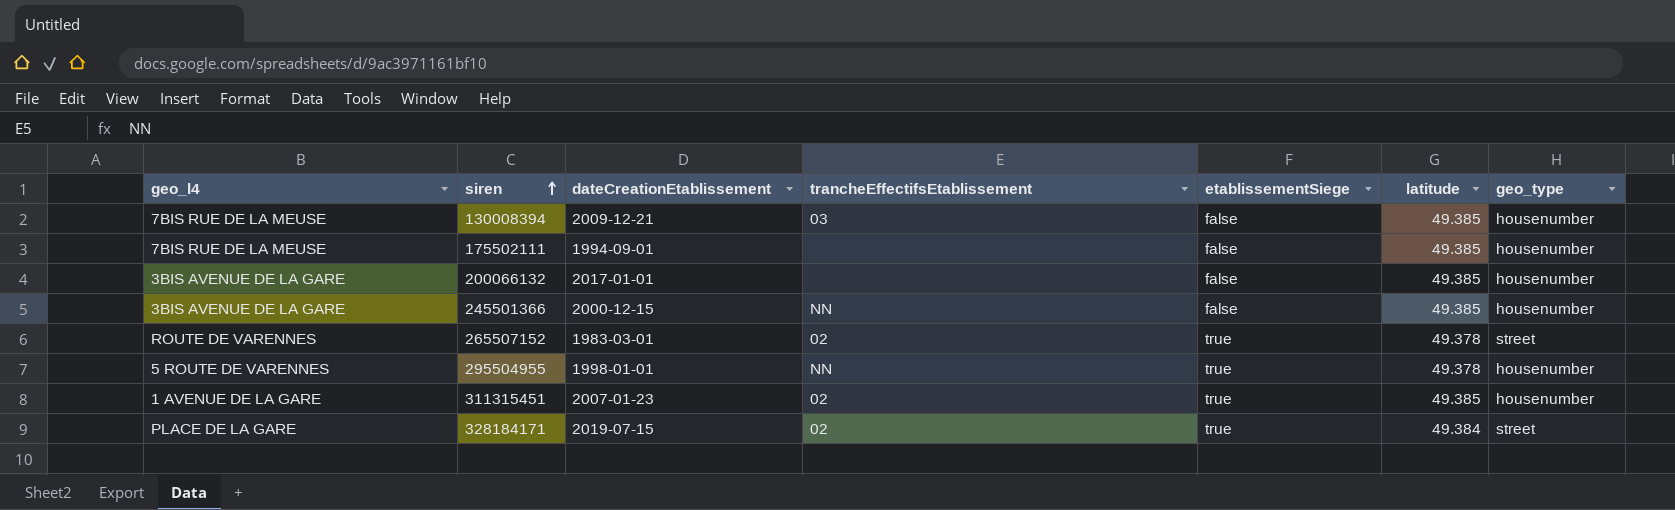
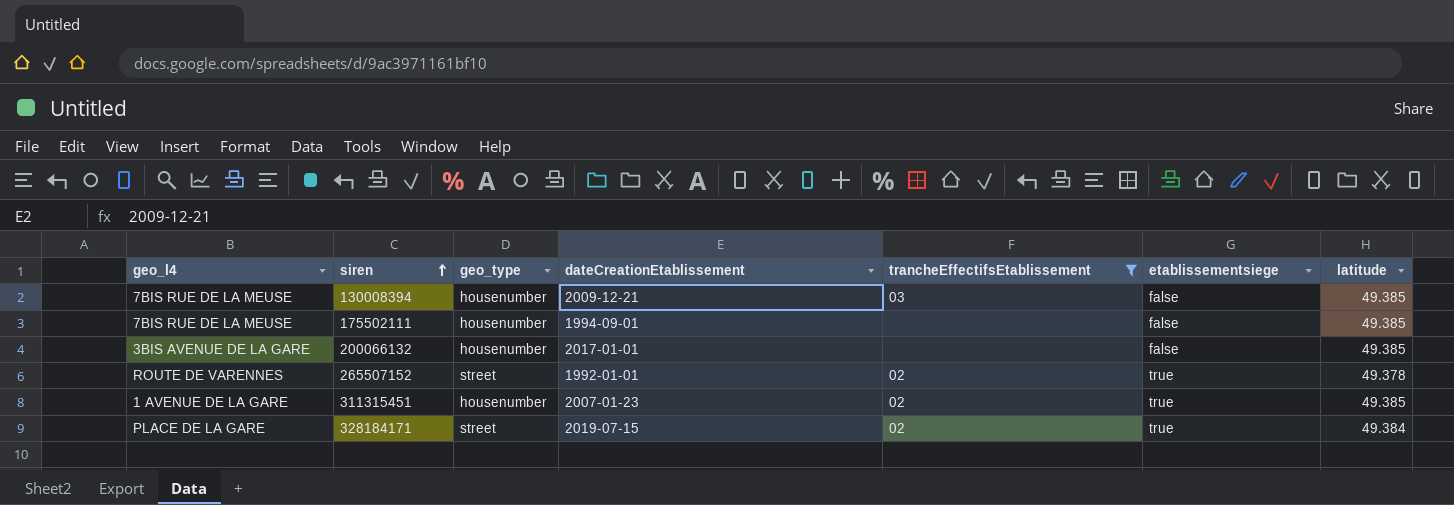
filter: none -> trancheEffectifsEtablissement != NN
column geo_type | position: 7 -> 3
column name: etablissementSiege -> etablissementsiege
265507152 | dateCreationEtablissement: 1983-03-01 -> 1992-01-01

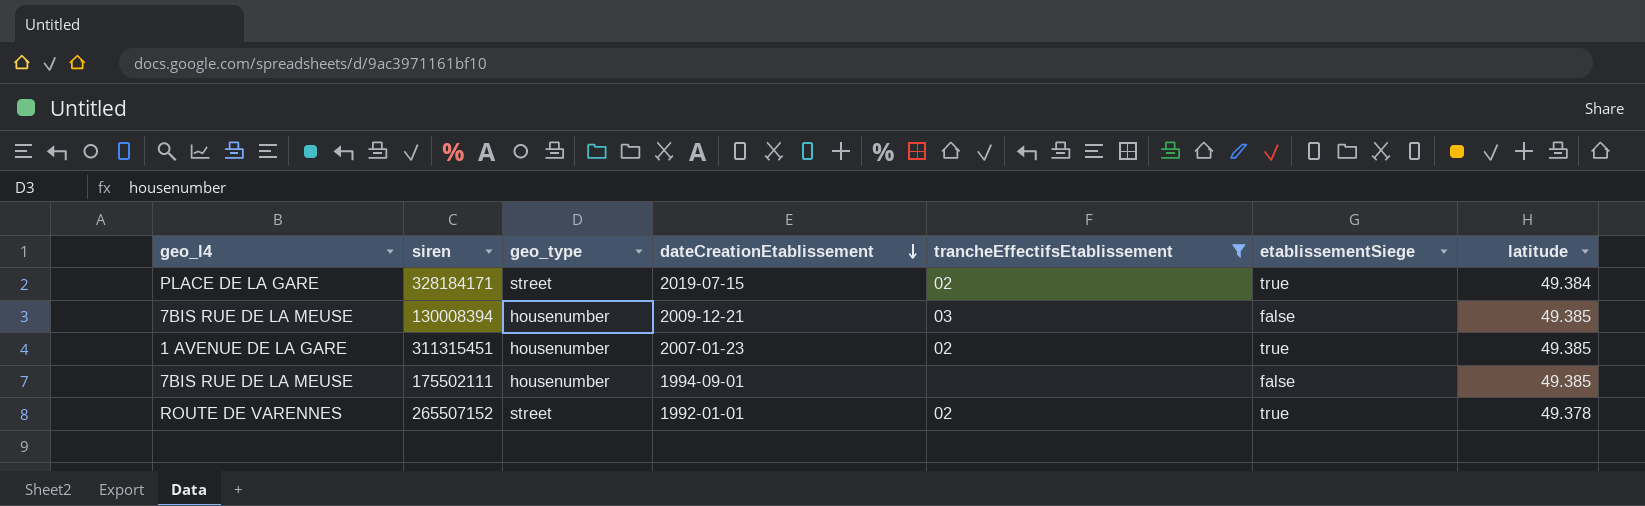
row order: siren ascending -> dateCreationEtablissement descending
column name: etablissementsiege -> etablissementSiege
row 200066132: 3BIS AVENUE DE LA GARE | housenumber | 2017-01-01 | none | false | 49.385 -> none

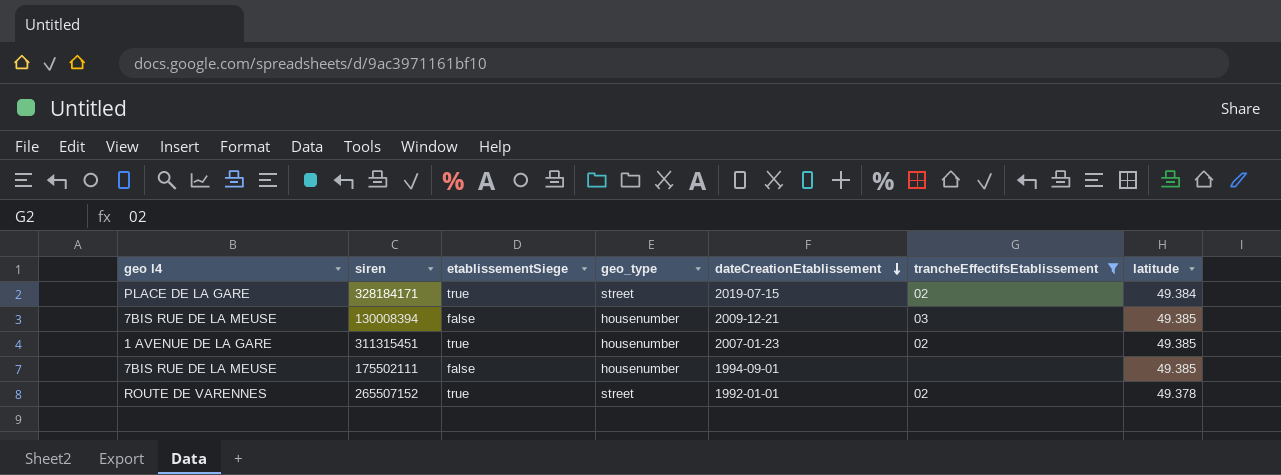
column name: geo_l4 -> geo l4
column etablissementSiege | position: 6 -> 3

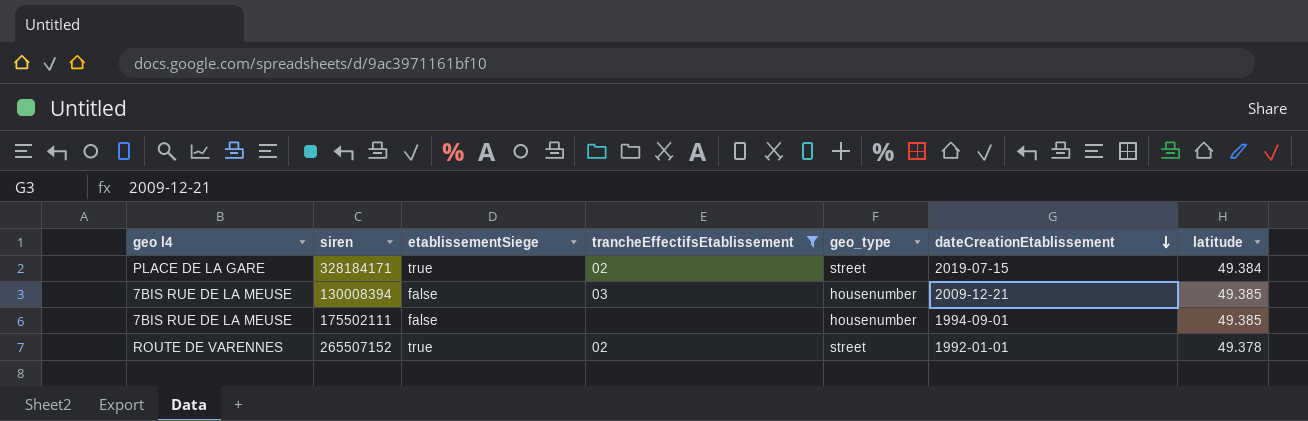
column trancheEffectifsEtablissement | position: 6 -> 4
row 311315451: 1 AVENUE DE LA GARE | true | housenumber | 2007-01-23 | 02 | 49.385 -> none

